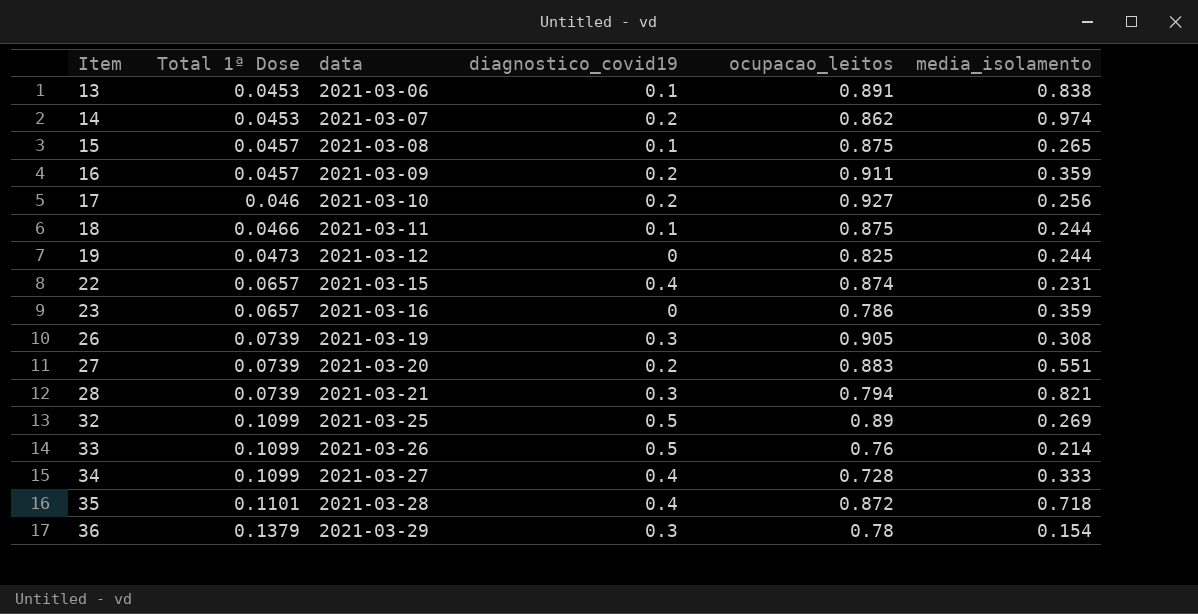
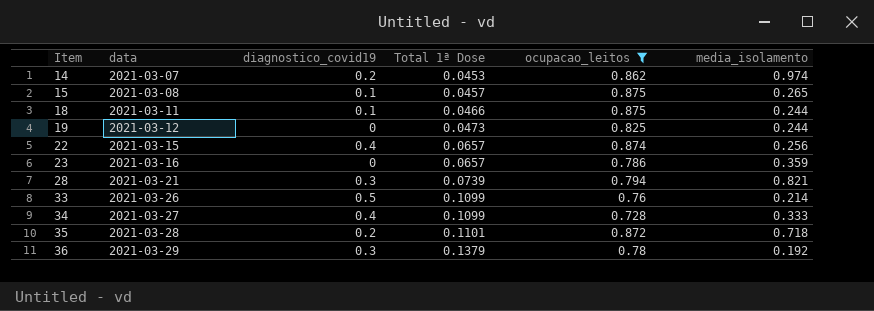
filter: none -> ocupacao_leitos <= 0.875
column Total 1ª Dose | position: 2 -> 4
22 | media_isolamento: 0.231 -> 0.256
35 | diagnostico_covid19: 0.4 -> 0.2
36 | media_isolamento: 0.154 -> 0.192

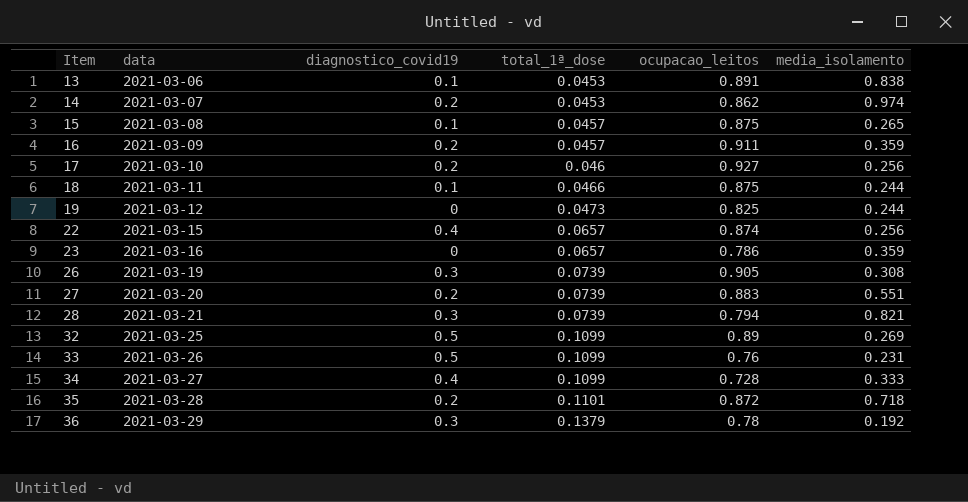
filter: ocupacao_leitos <= 0.875 -> none
column name: Total 1ª Dose -> total_1ª_dose
33 | media_isolamento: 0.214 -> 0.231

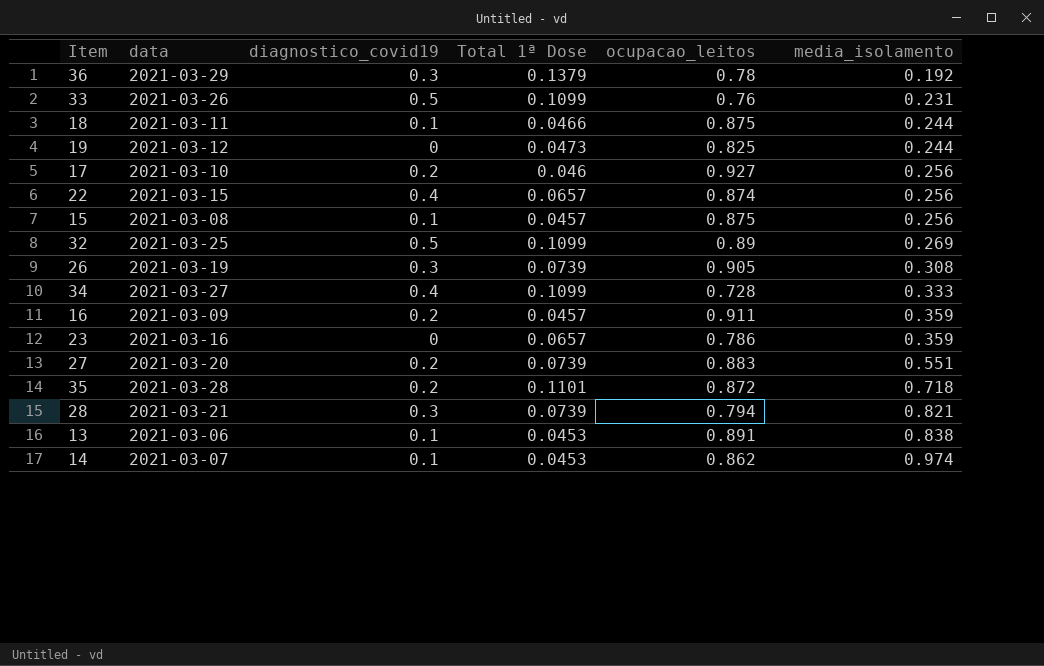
row order: Item ascending -> media_isolamento ascending
column name: total_1ª_dose -> Total 1ª Dose
15 | media_isolamento: 0.265 -> 0.256
14 | diagnostico_covid19: 0.2 -> 0.1

